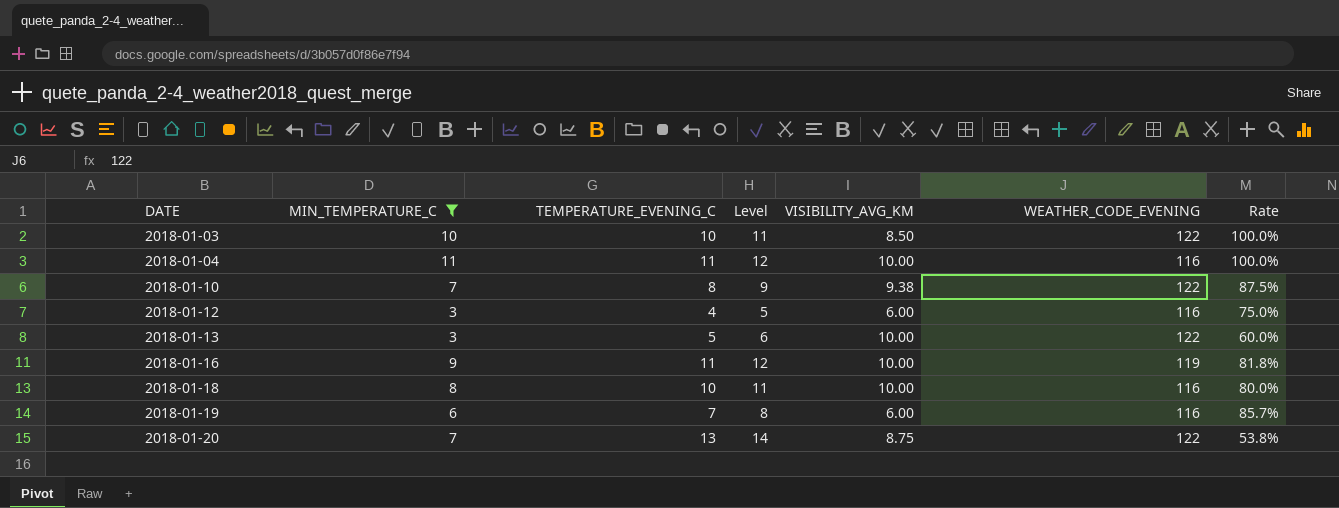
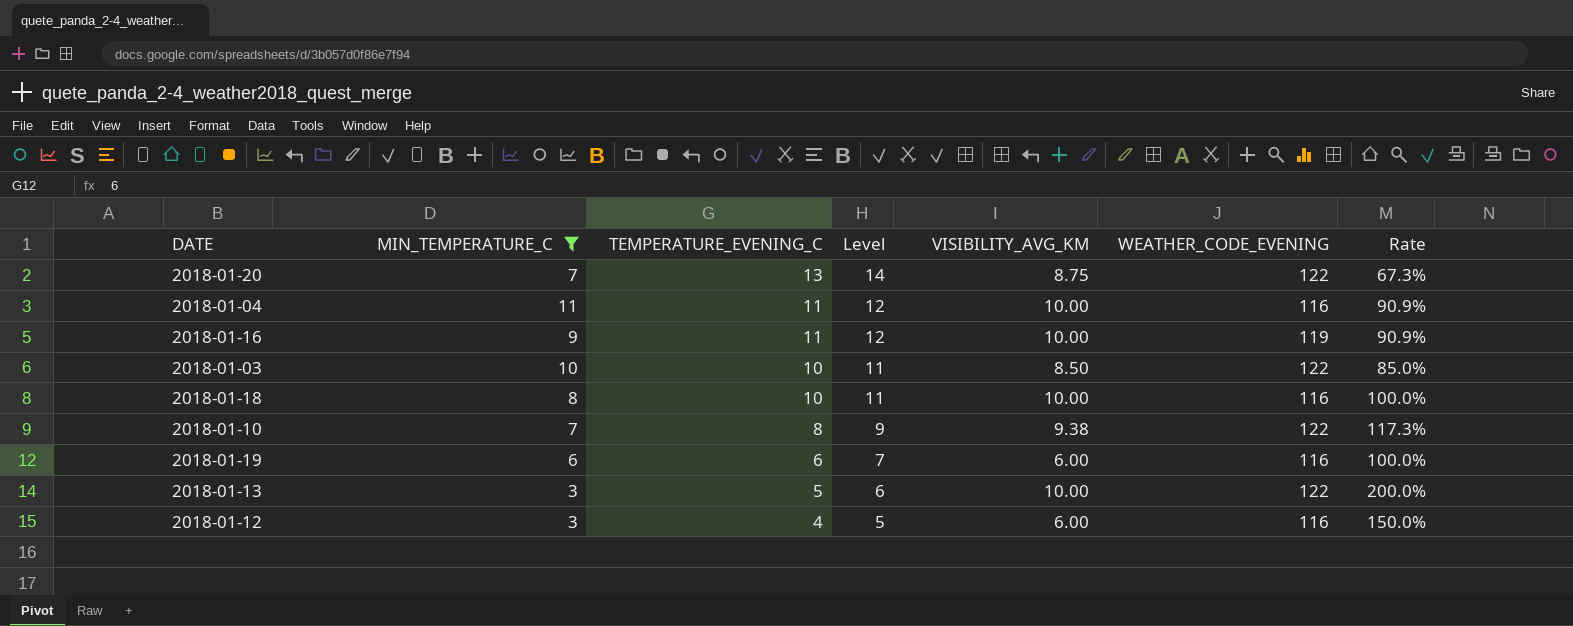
row order: DATE ascending -> TEMPERATURE_EVENING_C descending
column Rate | formula: [MIN_TEMPERATURE_C] / [TEMPERATURE_EVENING_C] -> [VISIBILITY_AVG_KM] / [TEMPERATURE_EVENING_C]
2018-01-19 | TEMPERATURE_EVENING_C: 7 -> 6
2018-01-19 | Level: 8 -> 7

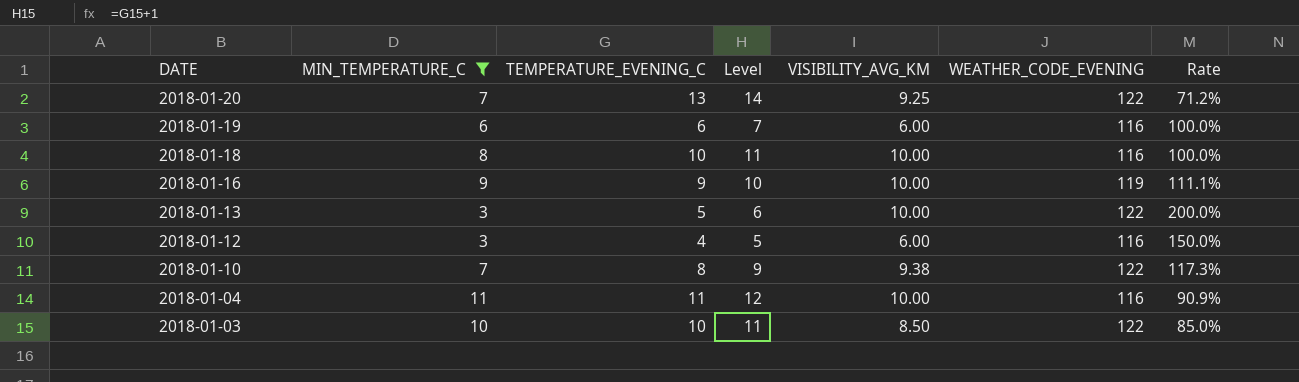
row order: TEMPERATURE_EVENING_C descending -> DATE descending
2018-01-20 | VISIBILITY_AVG_KM: 8.75 -> 9.25
2018-01-20 | Rate: 67.3% -> 71.2%
2018-01-16 | TEMPERATURE_EVENING_C: 11 -> 9
2018-01-16 | Level: 12 -> 10
2018-01-16 | Rate: 90.9% -> 111.1%

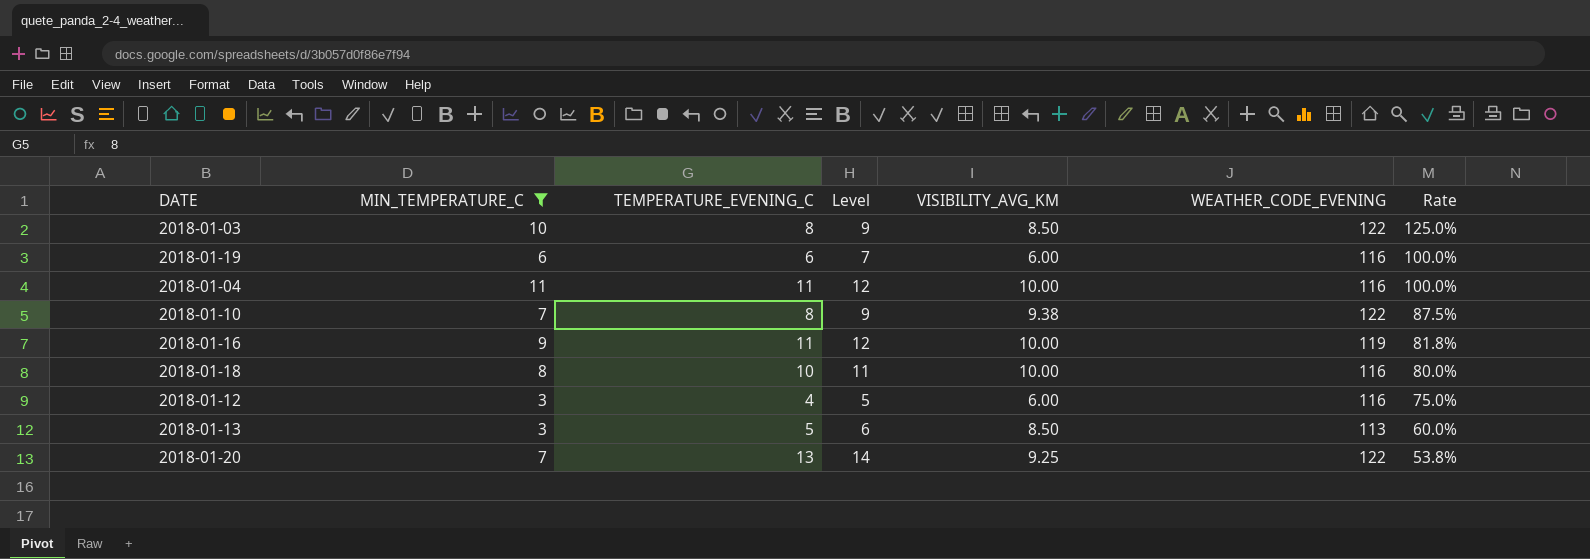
row order: DATE descending -> Rate descending
column Rate | formula: [VISIBILITY_AVG_KM] / [TEMPERATURE_EVENING_C] -> [MIN_TEMPERATURE_C] / [TEMPERATURE_EVENING_C]
2018-01-03 | TEMPERATURE_EVENING_C: 10 -> 8
2018-01-03 | Level: 11 -> 9
2018-01-16 | TEMPERATURE_EVENING_C: 9 -> 11
2018-01-16 | Level: 10 -> 12
2018-01-13 | VISIBILITY_AVG_KM: 10.00 -> 8.50
2018-01-13 | WEATHER_CODE_EVENING: 122 -> 113

